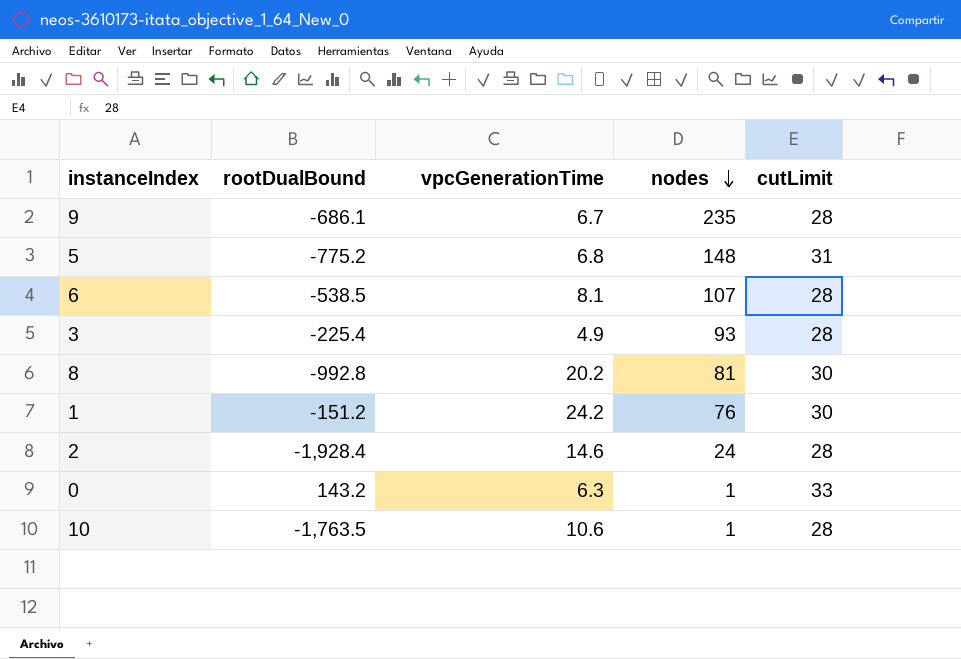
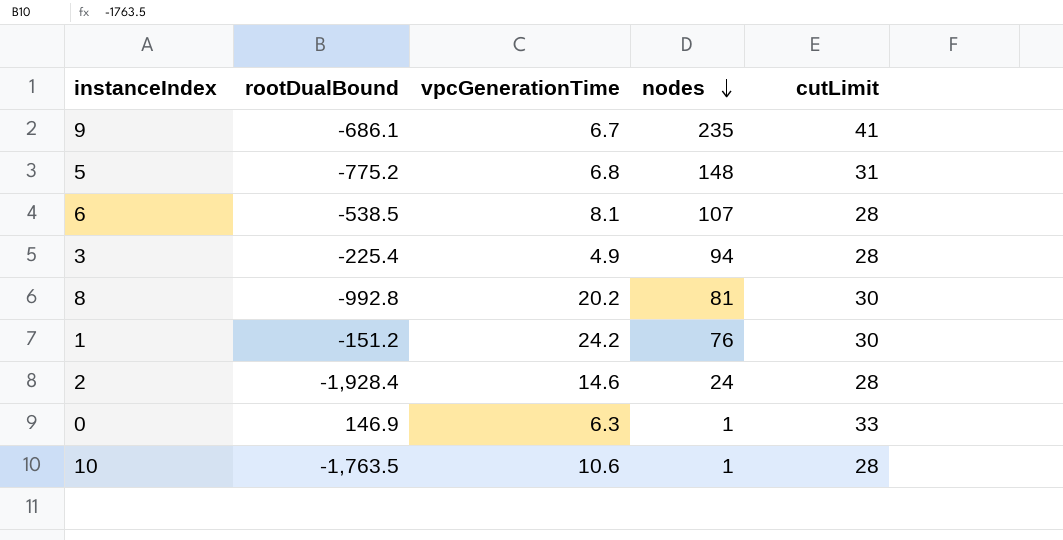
9 | cutLimit: 28 -> 41
3 | nodes: 93 -> 94
0 | rootDualBound: 143.2 -> 146.9

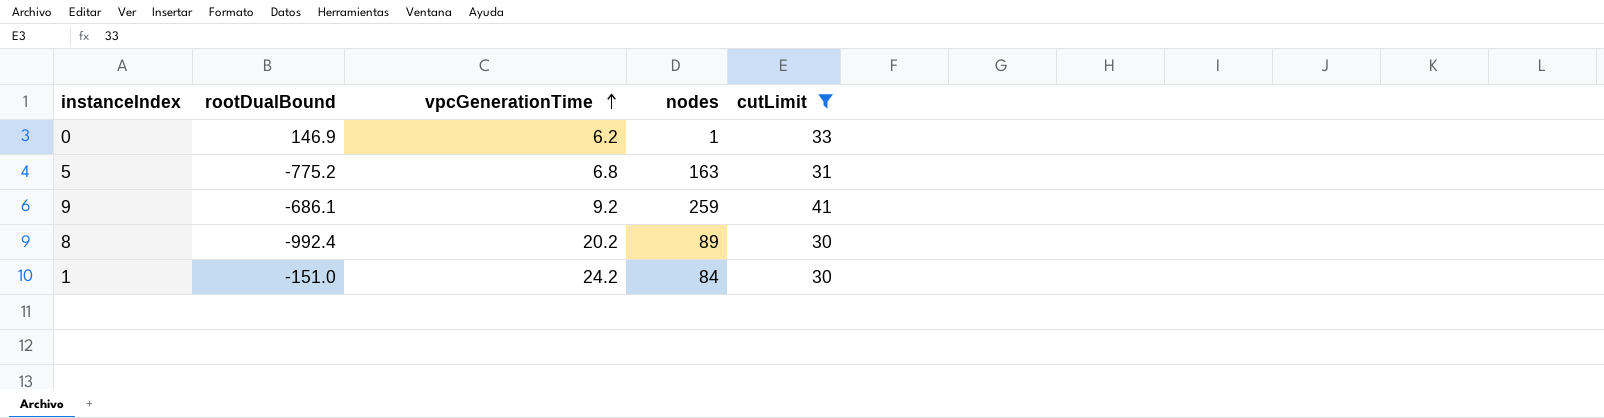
filter: none -> cutLimit != 28
row order: nodes descending -> vpcGenerationTime ascending
0 | vpcGenerationTime: 6.3 -> 6.2
5 | nodes: 148 -> 163
9 | vpcGenerationTime: 6.7 -> 9.2
9 | nodes: 235 -> 259
8 | rootDualBound: -992.8 -> -992.4
8 | nodes: 81 -> 89
1 | rootDualBound: -151.2 -> -151.0
1 | nodes: 76 -> 84

